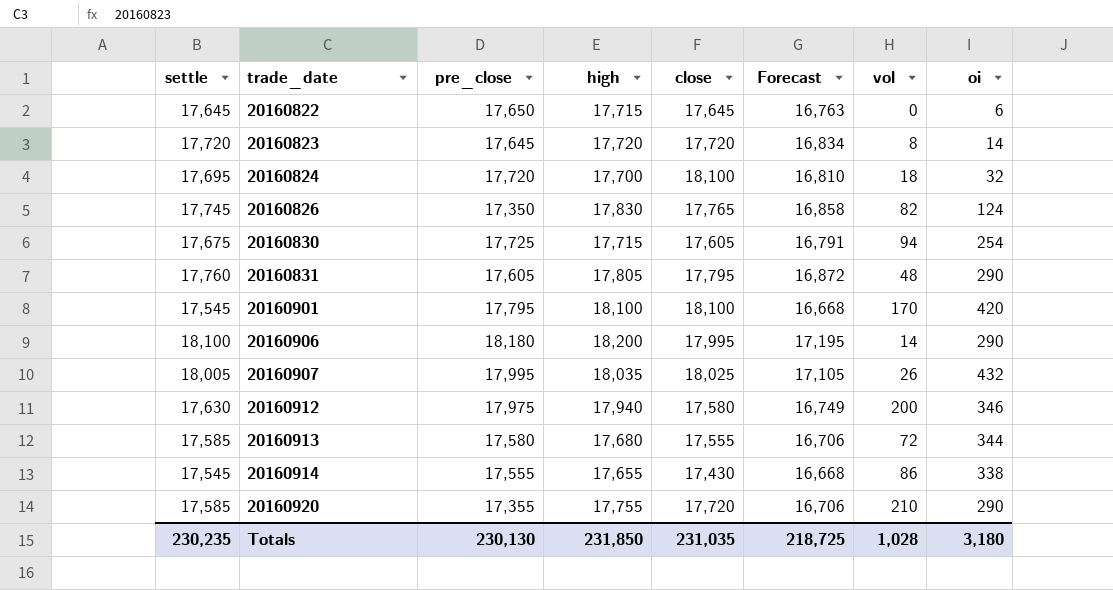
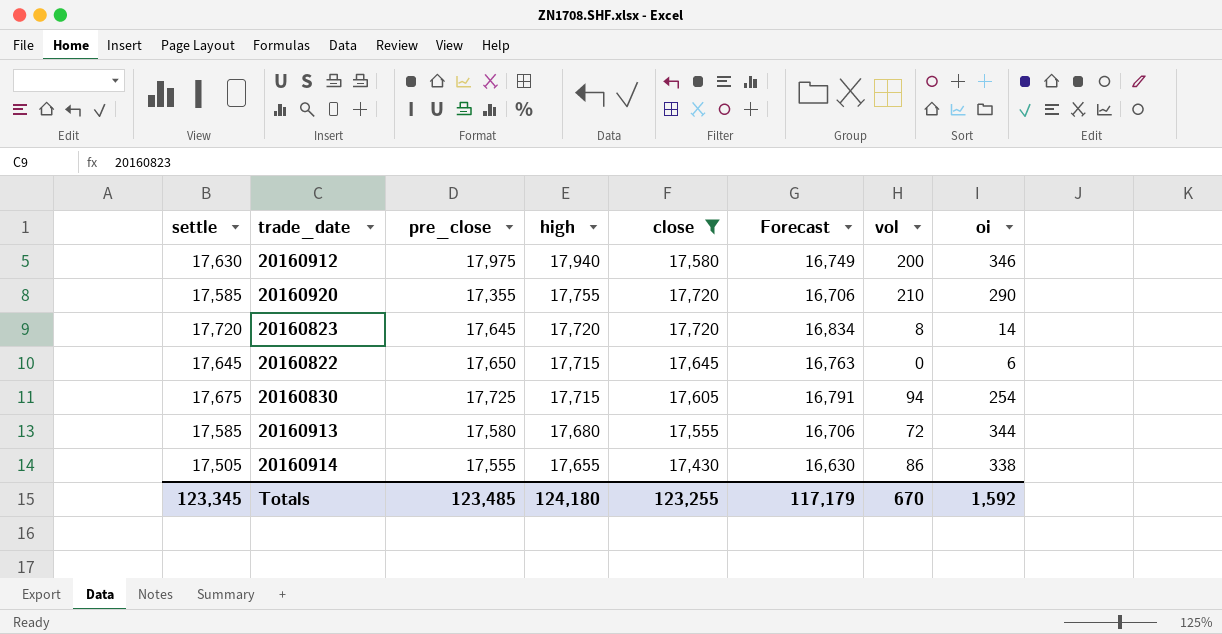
filter: none -> close <= 17,720
row order: trade_date ascending -> high descending
20160914 | settle: 17,545 -> 17,505
20160914 | Forecast: 16,668 -> 16,630
Totals | settle: 230,235 -> 123,345
Totals | pre_close: 230,130 -> 123,485
Totals | high: 231,850 -> 124,180
Totals | close: 231,035 -> 123,255
Totals | Forecast: 218,725 -> 117,179
Totals | vol: 1,028 -> 670
Totals | oi: 3,180 -> 1,592

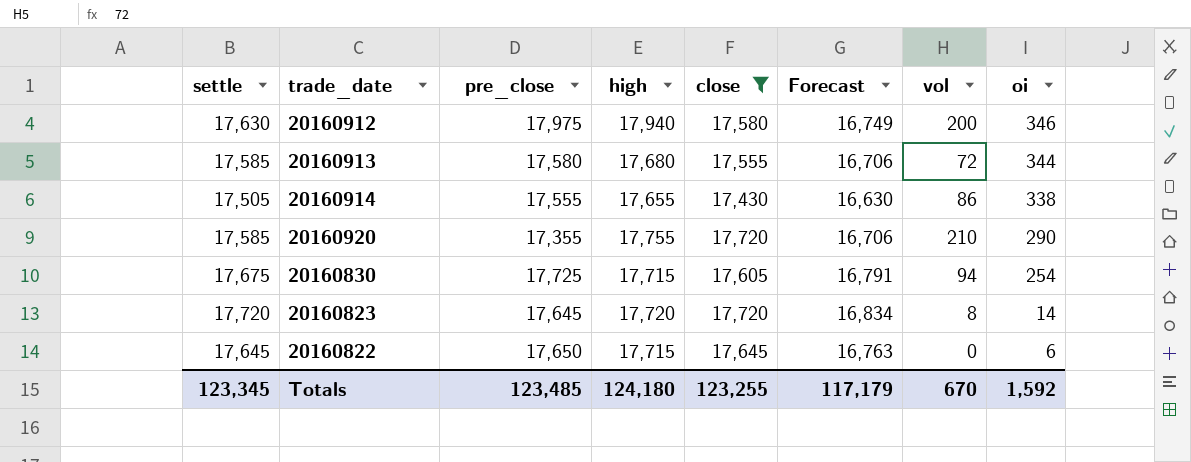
row order: high descending -> oi descending

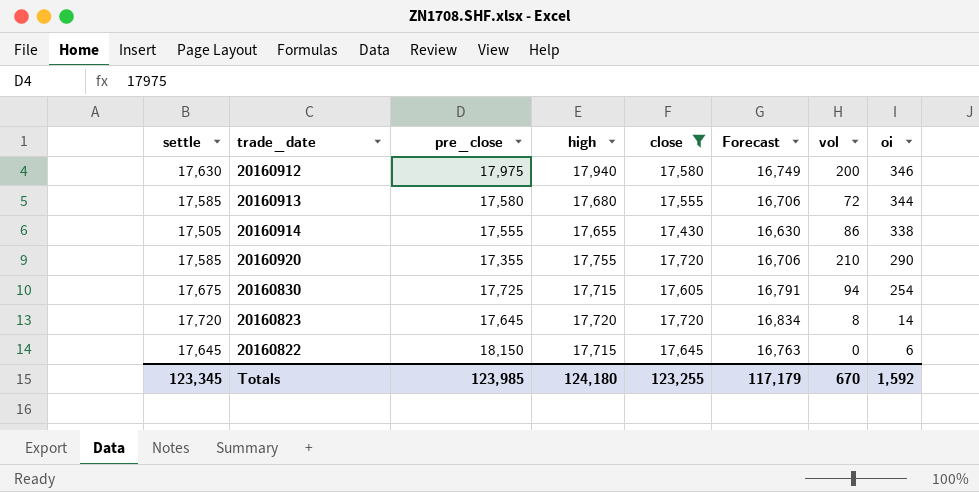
20160822 | pre_close: 17,650 -> 18,150
Totals | pre_close: 123,485 -> 123,985

